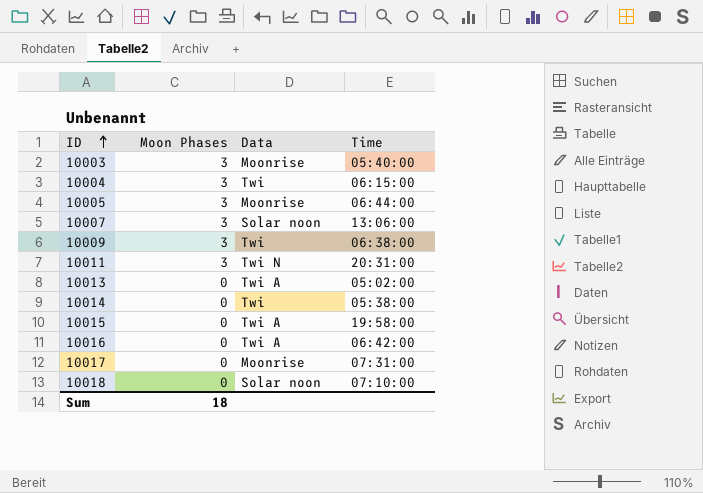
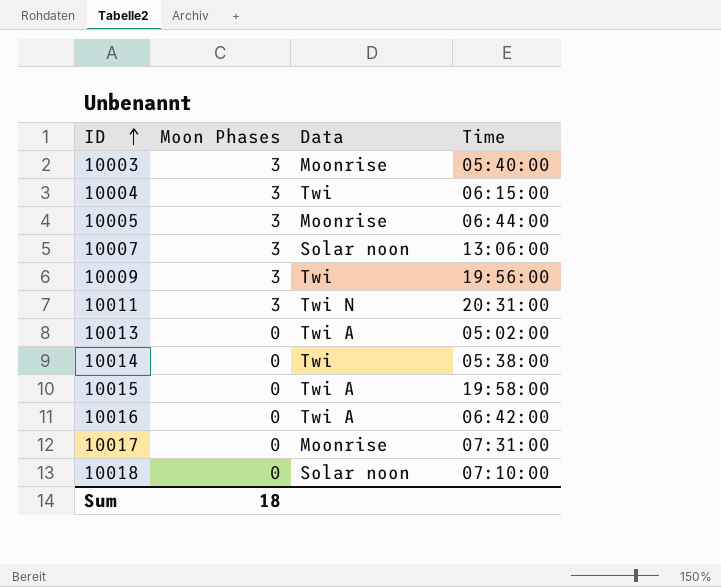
10009 | Time: 06:38:00 -> 19:56:00

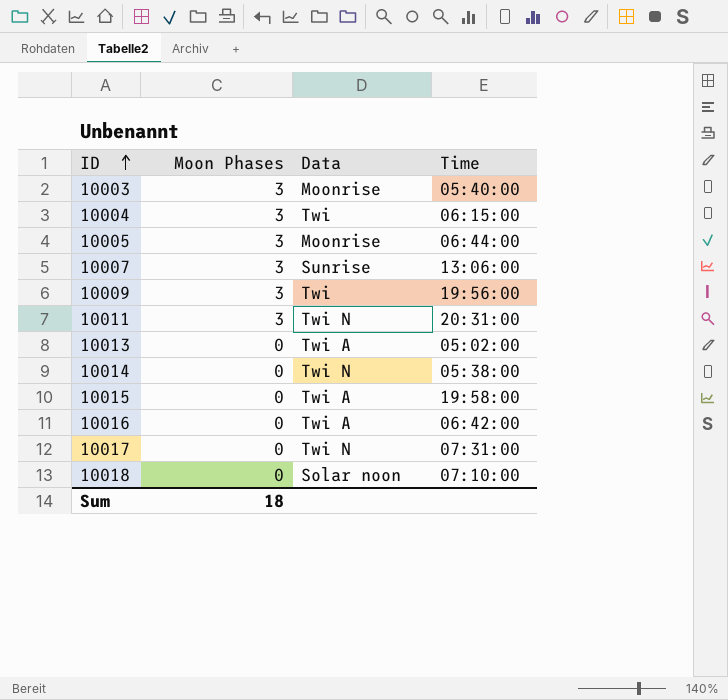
10007 | Data: Solar noon -> Sunrise
10014 | Data: Twi -> Twi N
10017 | Data: Moonrise -> Twi N

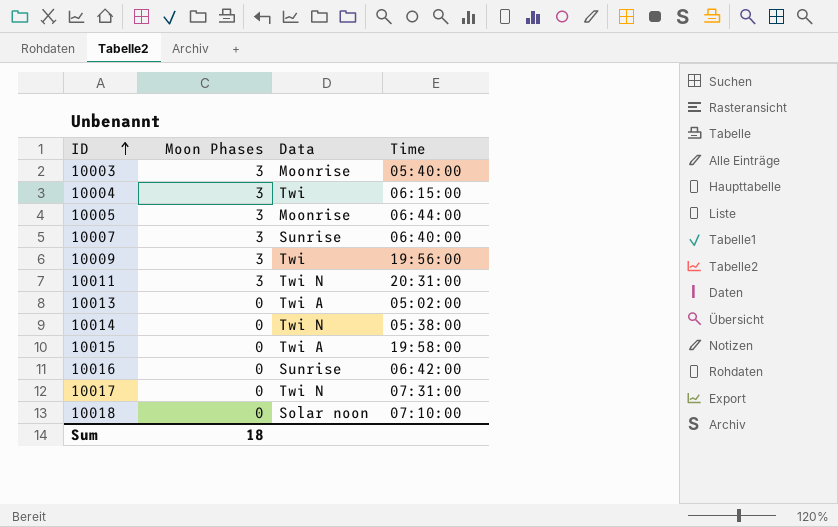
10007 | Time: 13:06:00 -> 06:40:00
10016 | Data: Twi A -> Sunrise

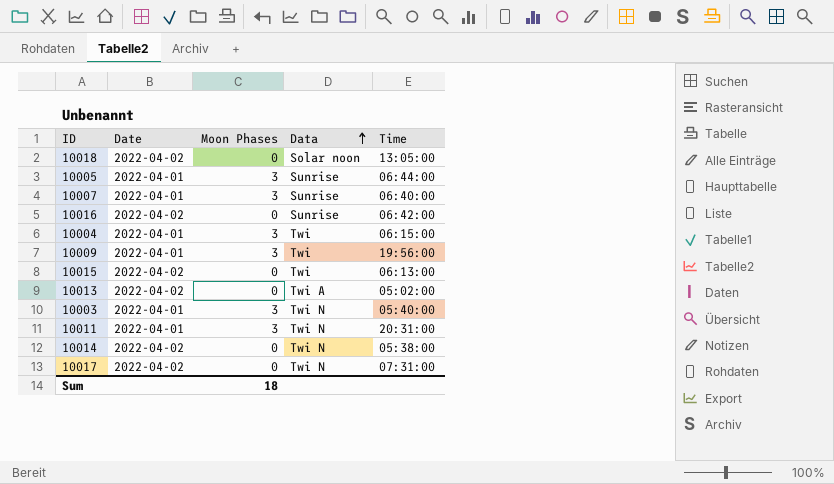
row order: ID ascending -> Data ascending
column Date | position: none -> 2
10018 | Time: 07:10:00 -> 13:05:00
10005 | Data: Moonrise -> Sunrise
10015 | Data: Twi A -> Twi
10015 | Time: 19:58:00 -> 06:13:00
10003 | Data: Moonrise -> Twi N

